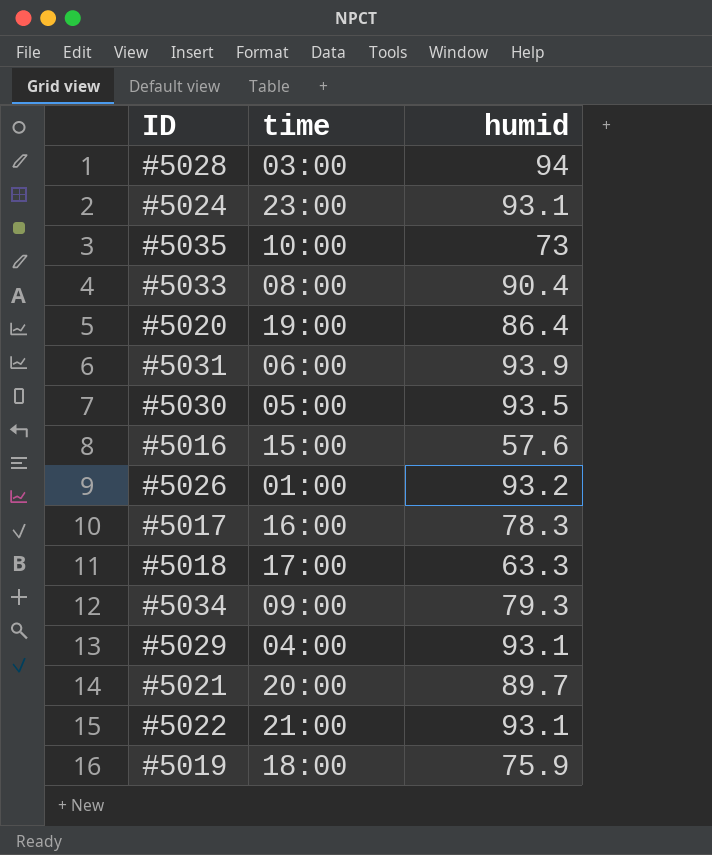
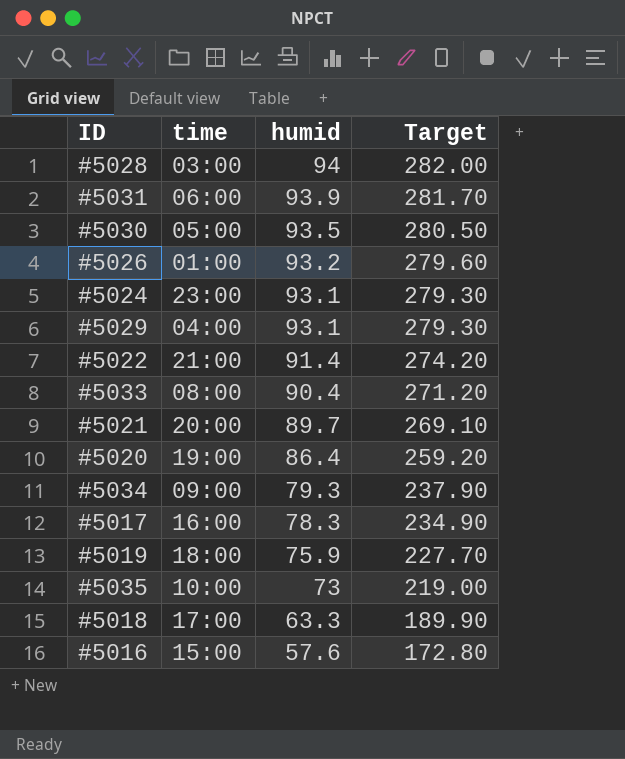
row order: none -> humid descending
column Target | formula: none -> [humid] * 3
#5022 | humid: 93.1 -> 91.4

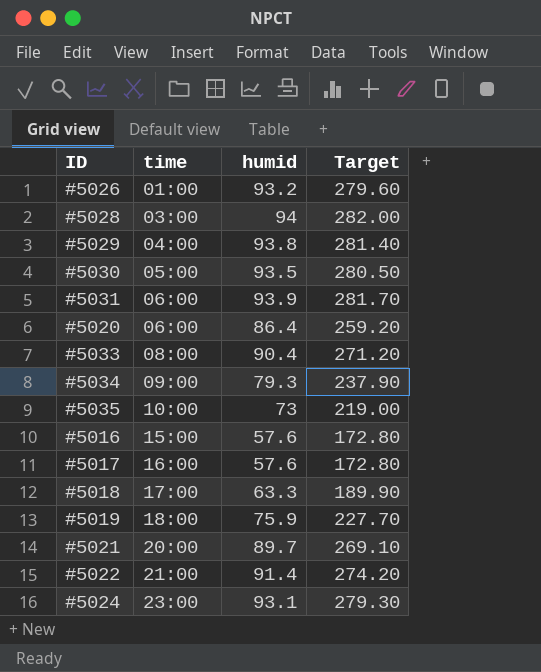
row order: humid descending -> time ascending
#5029 | humid: 93.1 -> 93.8
#5029 | Target: 279.30 -> 281.40
#5020 | time: 19:00 -> 06:00
#5017 | humid: 78.3 -> 57.6
#5017 | Target: 234.90 -> 172.80

